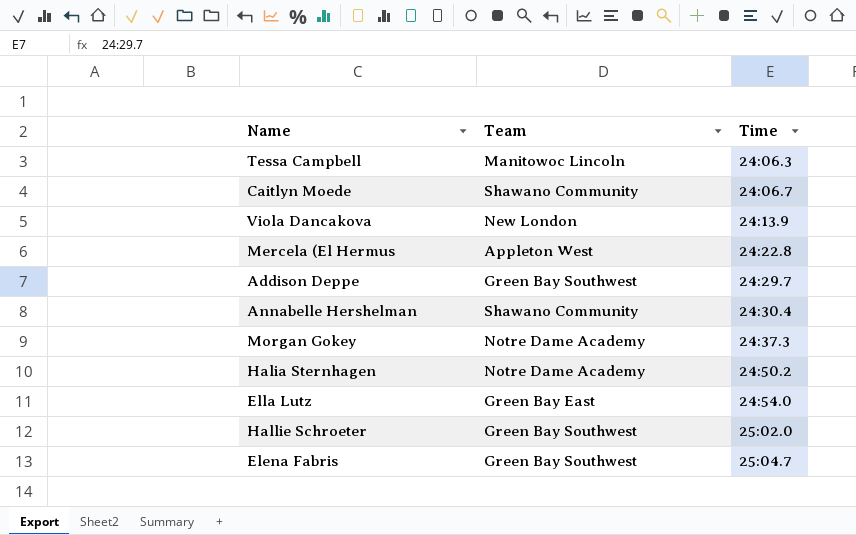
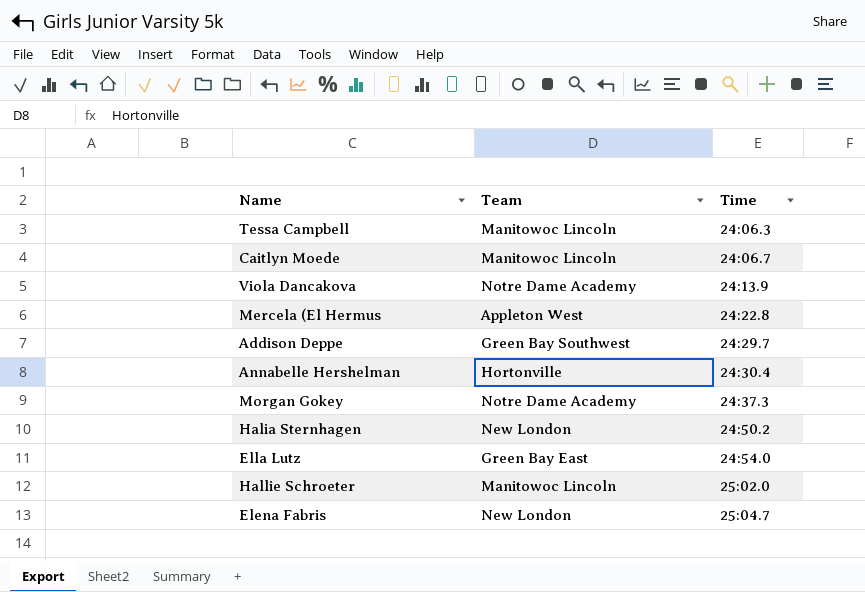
Caitlyn Moede | Team: Shawano Community -> Manitowoc Lincoln
Viola Dancakova | Team: New London -> Notre Dame Academy
Annabelle Hershelman | Team: Shawano Community -> Hortonville
Halia Sternhagen | Team: Notre Dame Academy -> New London
Hallie Schroeter | Team: Green Bay Southwest -> Manitowoc Lincoln
Elena Fabris | Team: Green Bay Southwest -> New London

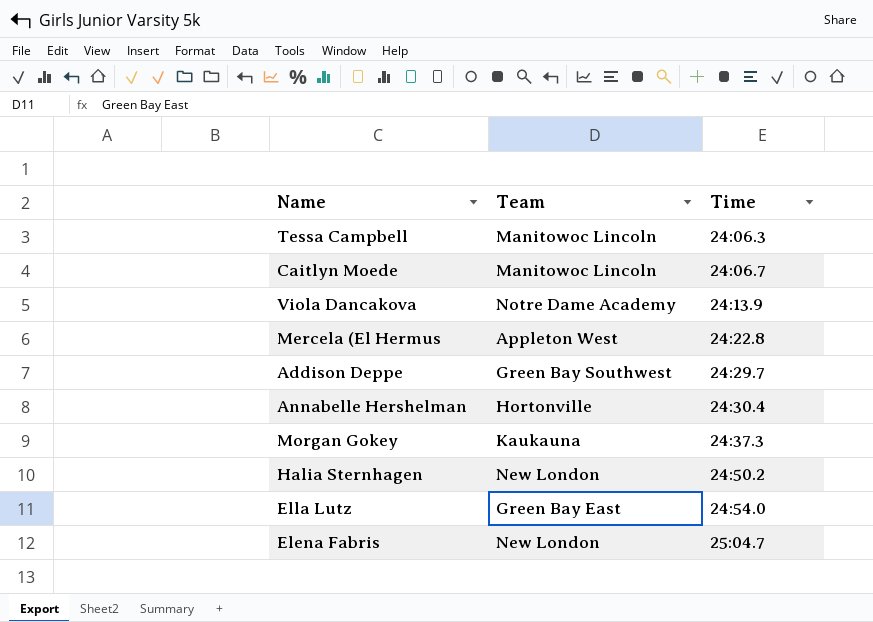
row Hallie Schroeter: Manitowoc Lincoln | 25:02.0 -> none
Morgan Gokey | Team: Notre Dame Academy -> Kaukauna

